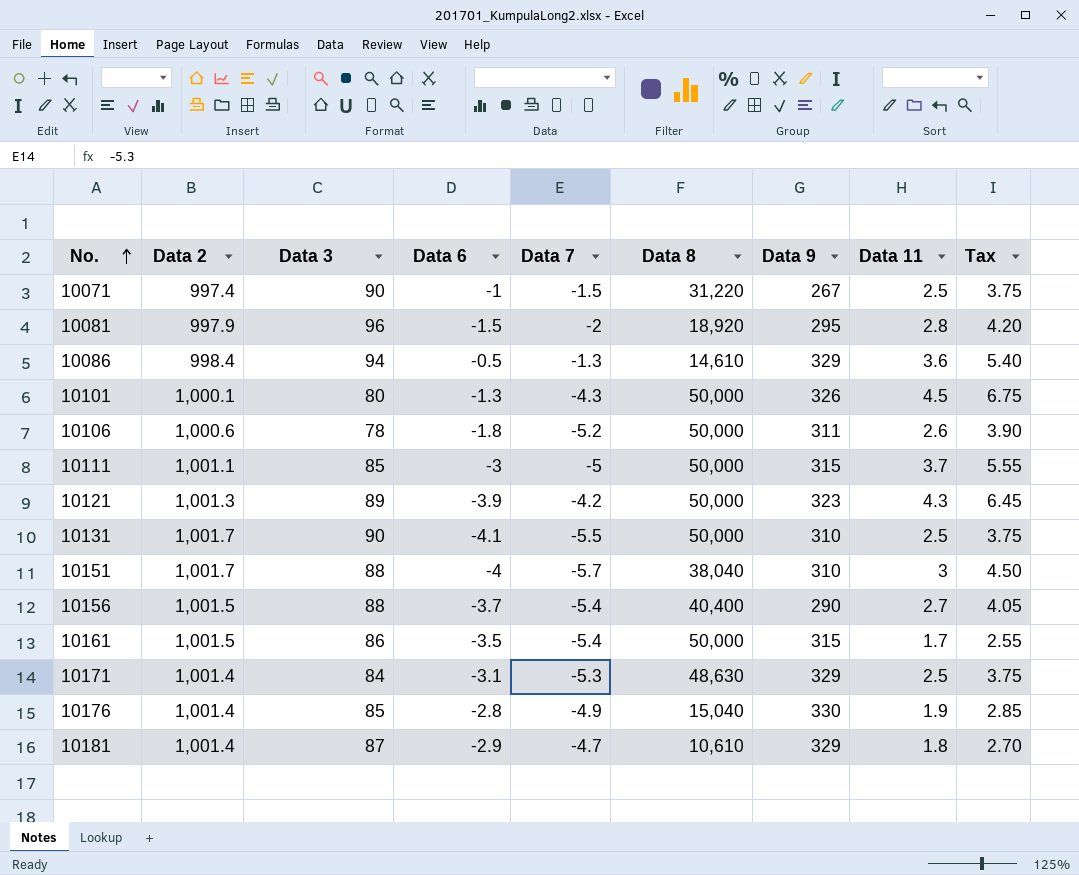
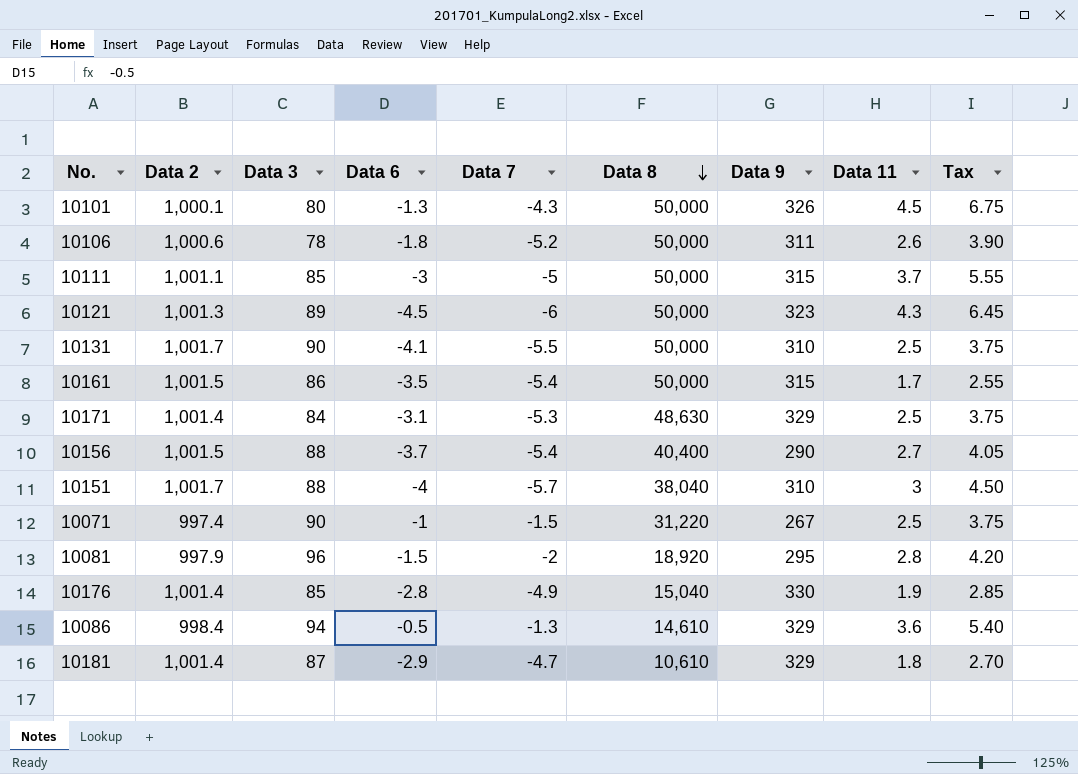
row order: No. ascending -> Data 8 descending
10121 | Data 6: -3.9 -> -4.5
10121 | Data 7: -4.2 -> -6

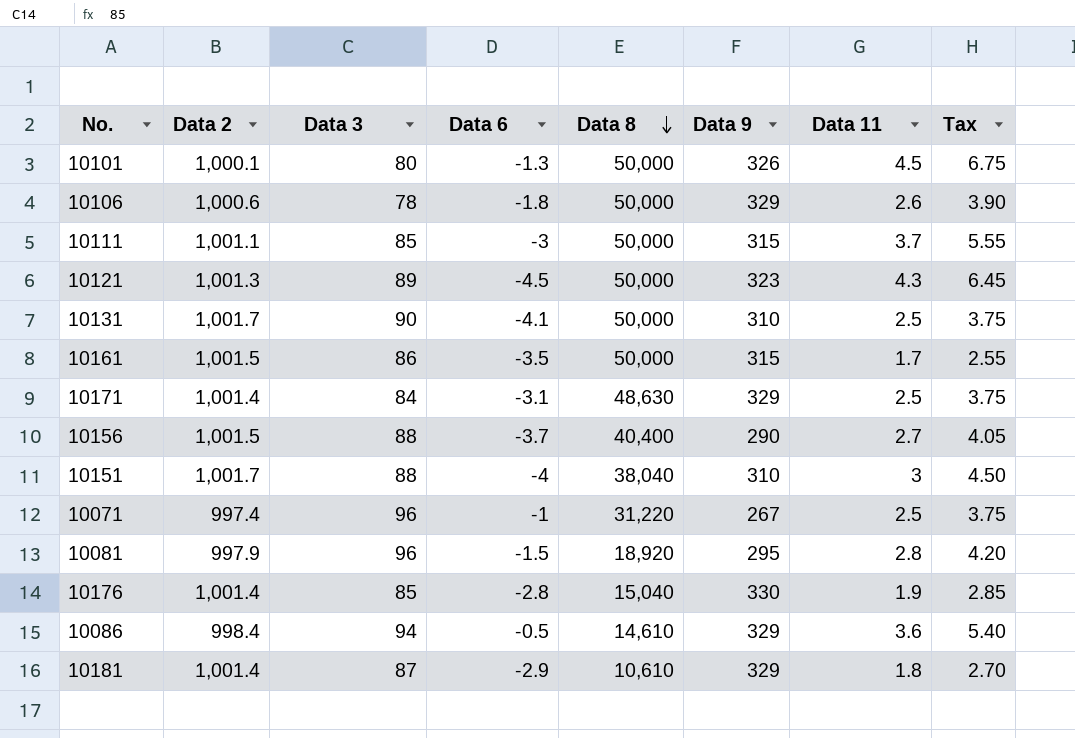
column Data 7 | position: 5 -> none
10106 | Data 9: 311 -> 329
10071 | Data 3: 90 -> 96

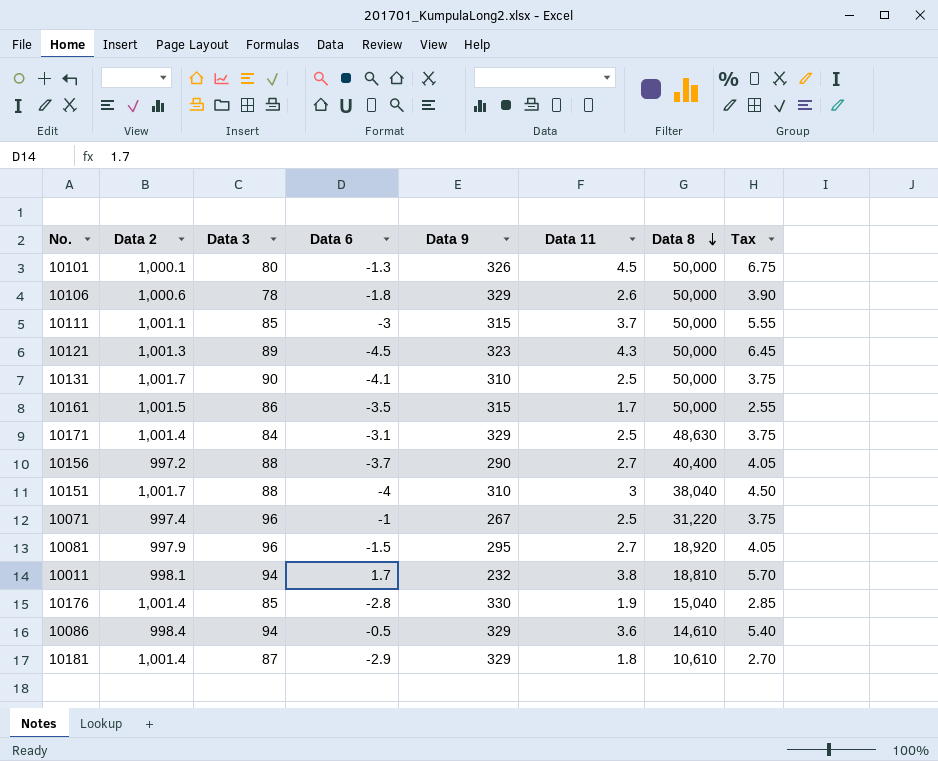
column Data 8 | position: 5 -> 7
10156 | Data 2: 1,001.5 -> 997.2
10081 | Data 11: 2.8 -> 2.7
10081 | Tax: 4.20 -> 4.05
row 10011: none -> 998.1 | 94 | 1.7 | 232 | 3.8 | 18,810 | 5.70

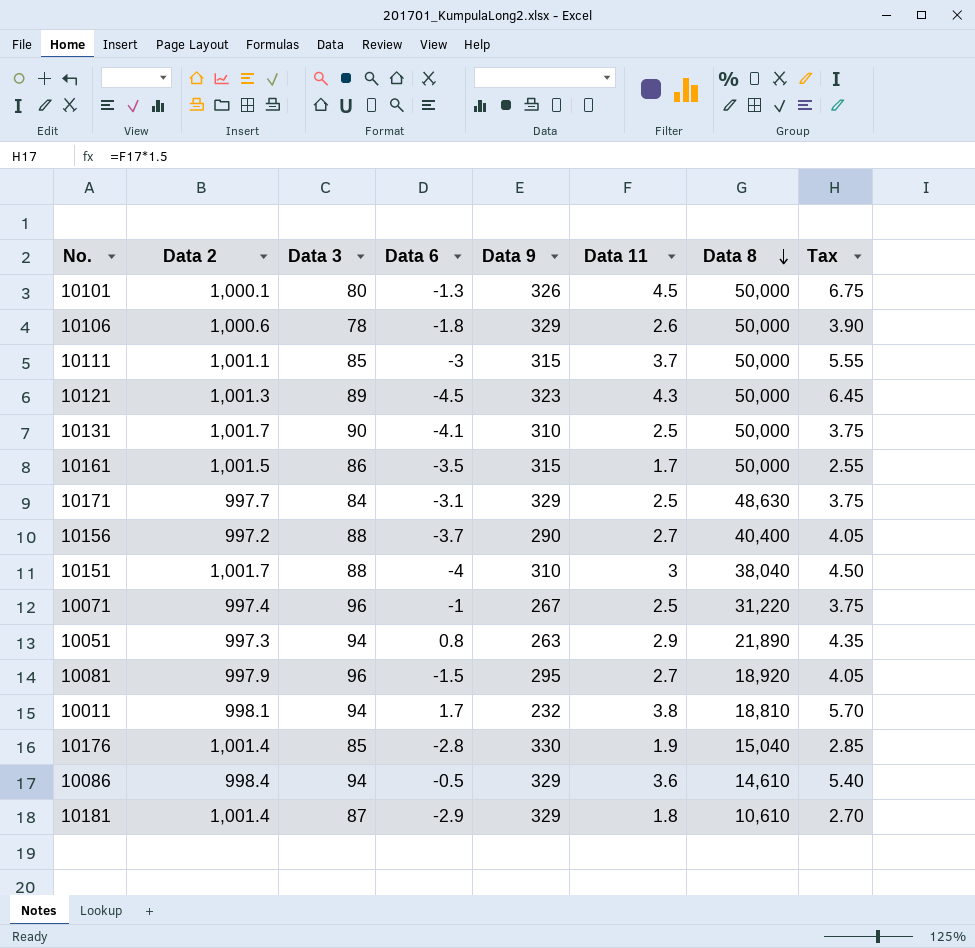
10171 | Data 2: 1,001.4 -> 997.7
row 10051: none -> 997.3 | 94 | 0.8 | 263 | 2.9 | 21,890 | 4.35

